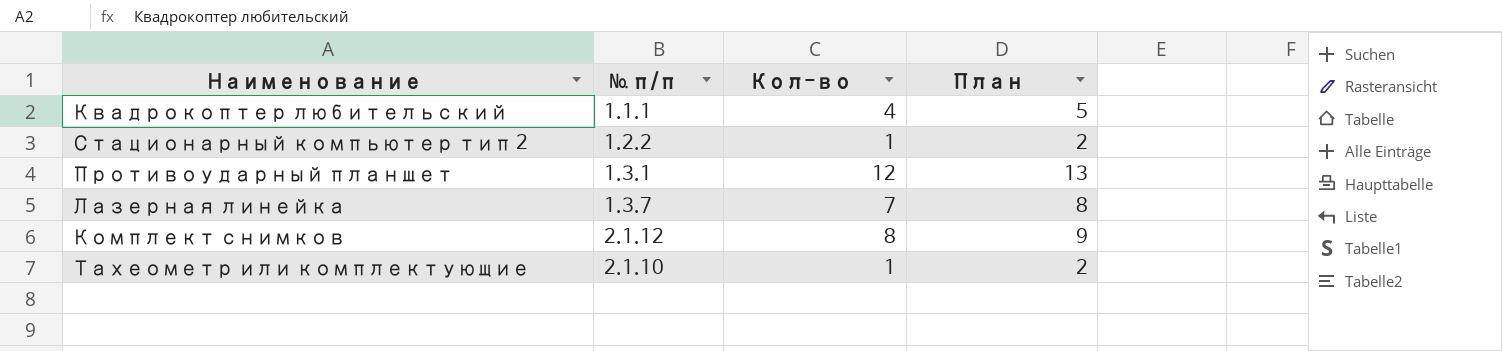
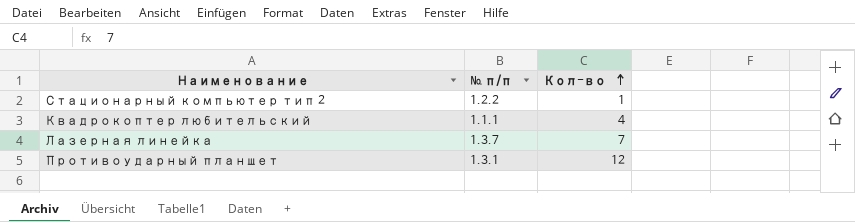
row order: none -> Кол-во ascending
column План | formula: [Кол-во] + 1 -> none
row Комплект снимков: 2.1.12 | 8 | 9 -> none
row Тахеометр или комплектующие: 2.1.10 | 1 | 2 -> none

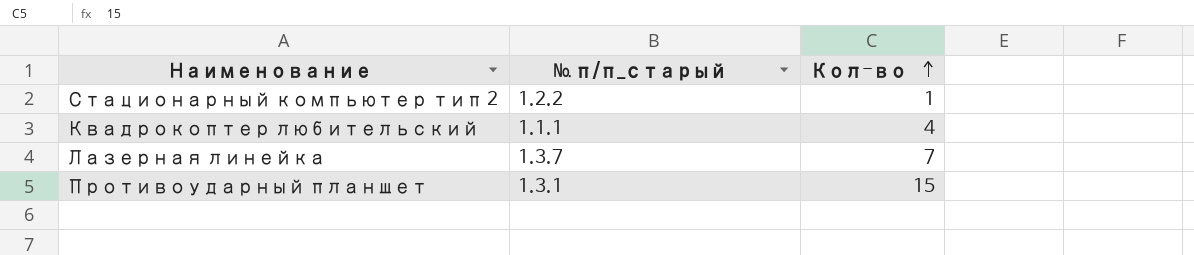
column name: № п/п -> № п/п_старый
Противоударный планшет | Кол-во: 12 -> 15

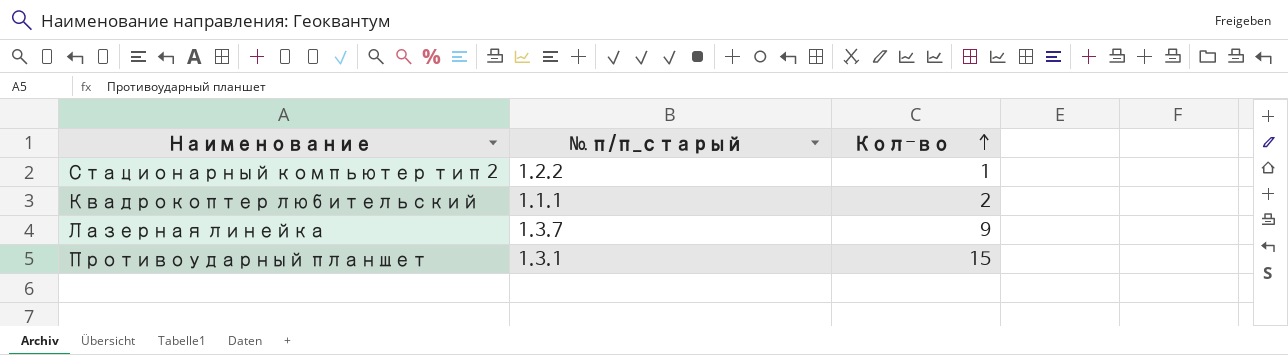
Квадрокоптер любительский | Кол-во: 4 -> 2
Лазерная линейка | Кол-во: 7 -> 9

